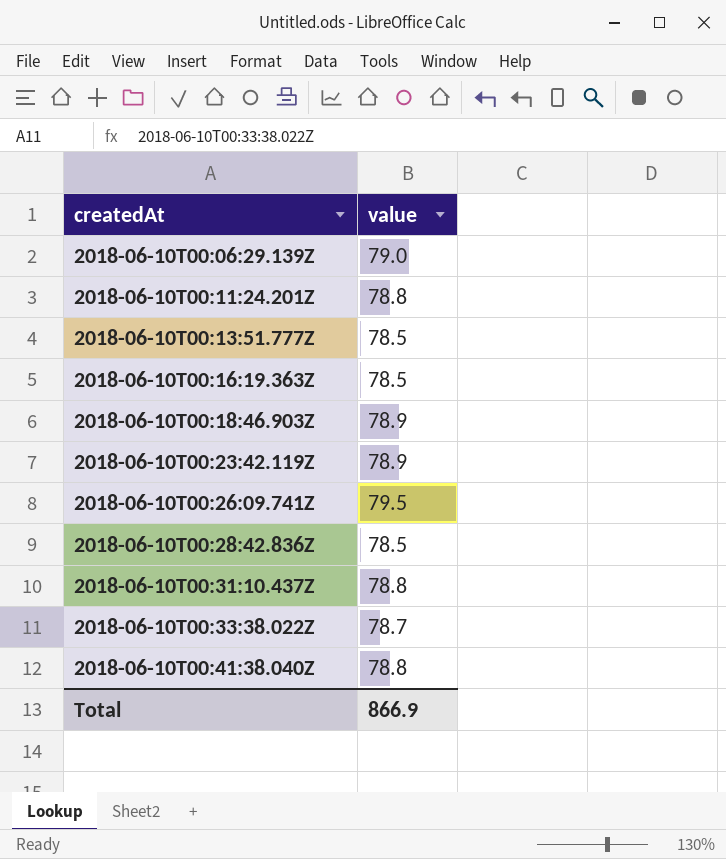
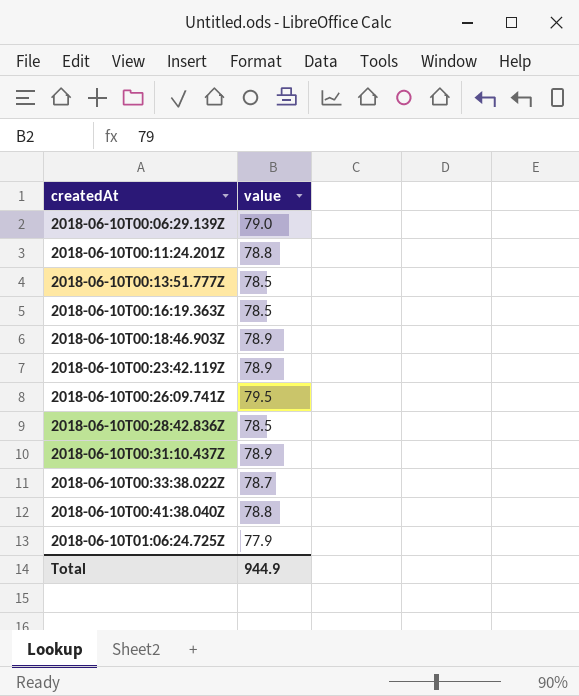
2018-06-10T00:31:10.437Z | value: 78.8 -> 78.9
row 2018-06-10T01:06:24.725Z: none -> 77.9
Total | value: 866.9 -> 944.9

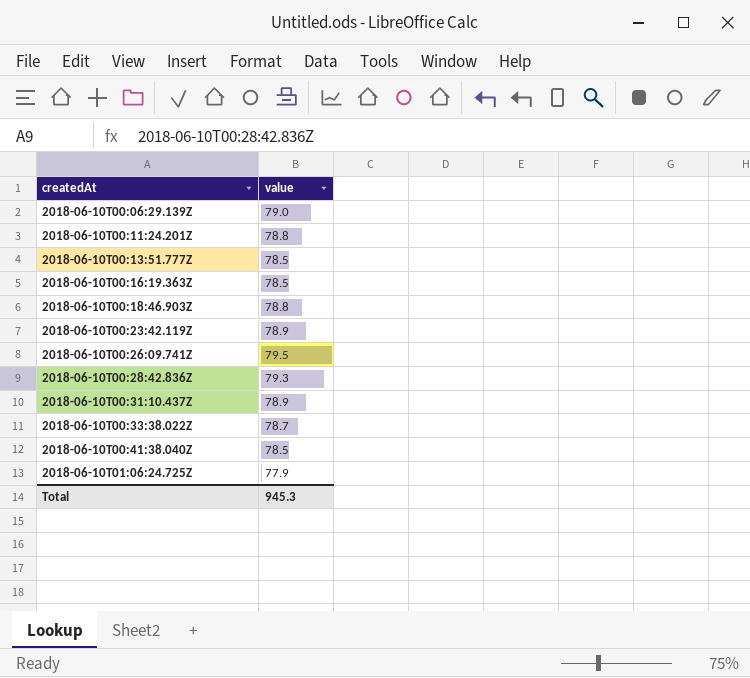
2018-06-10T00:18:46.903Z | value: 78.9 -> 78.8
2018-06-10T00:28:42.836Z | value: 78.5 -> 79.3
2018-06-10T00:41:38.040Z | value: 78.8 -> 78.5
Total | value: 944.9 -> 945.3

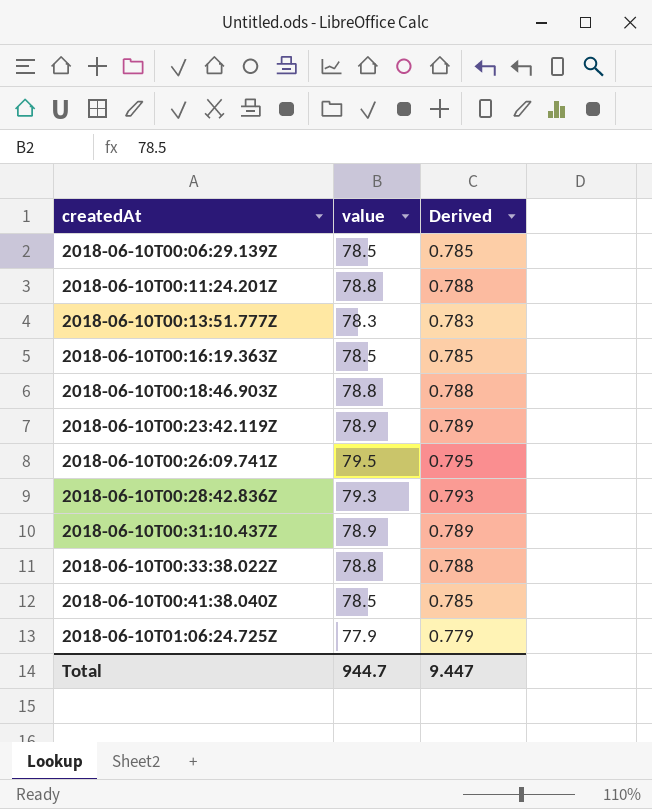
column Derived | formula: none -> [value] * 0.01
2018-06-10T00:06:29.139Z | value: 79.0 -> 78.5
2018-06-10T00:13:51.777Z | value: 78.5 -> 78.3
2018-06-10T00:33:38.022Z | value: 78.7 -> 78.8
Total | value: 945.3 -> 944.7

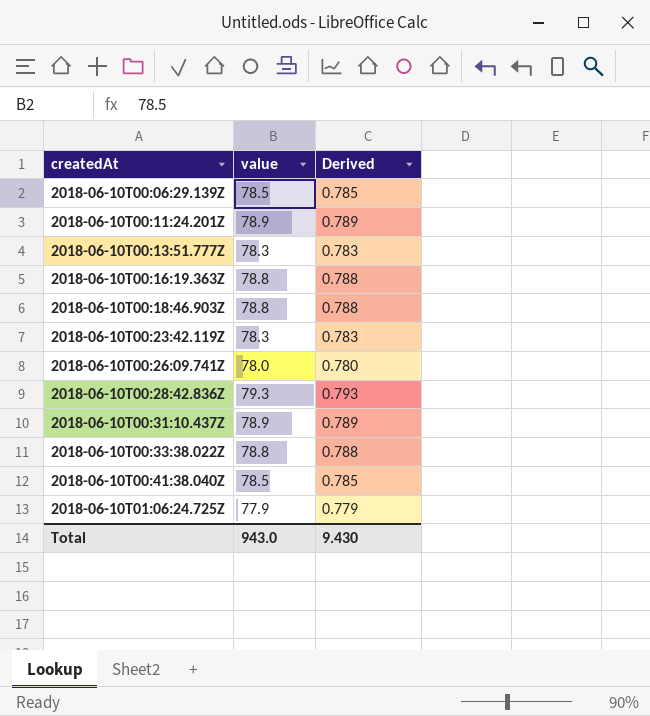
2018-06-10T00:11:24.201Z | value: 78.8 -> 78.9
2018-06-10T00:11:24.201Z | Derived: 0.788 -> 0.789
2018-06-10T00:16:19.363Z | value: 78.5 -> 78.8
2018-06-10T00:16:19.363Z | Derived: 0.785 -> 0.788
2018-06-10T00:23:42.119Z | value: 78.9 -> 78.3
2018-06-10T00:23:42.119Z | Derived: 0.789 -> 0.783
2018-06-10T00:26:09.741Z | value: 79.5 -> 78.0
2018-06-10T00:26:09.741Z | Derived: 0.795 -> 0.780
Total | value: 944.7 -> 943.0
Total | Derived: 9.447 -> 9.430

